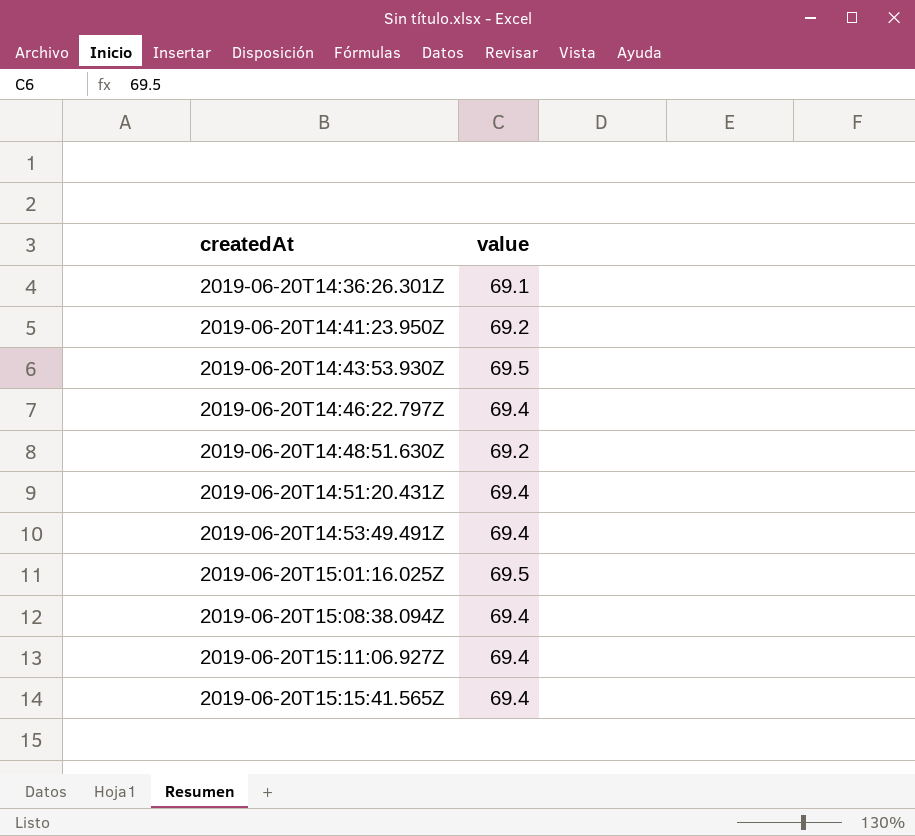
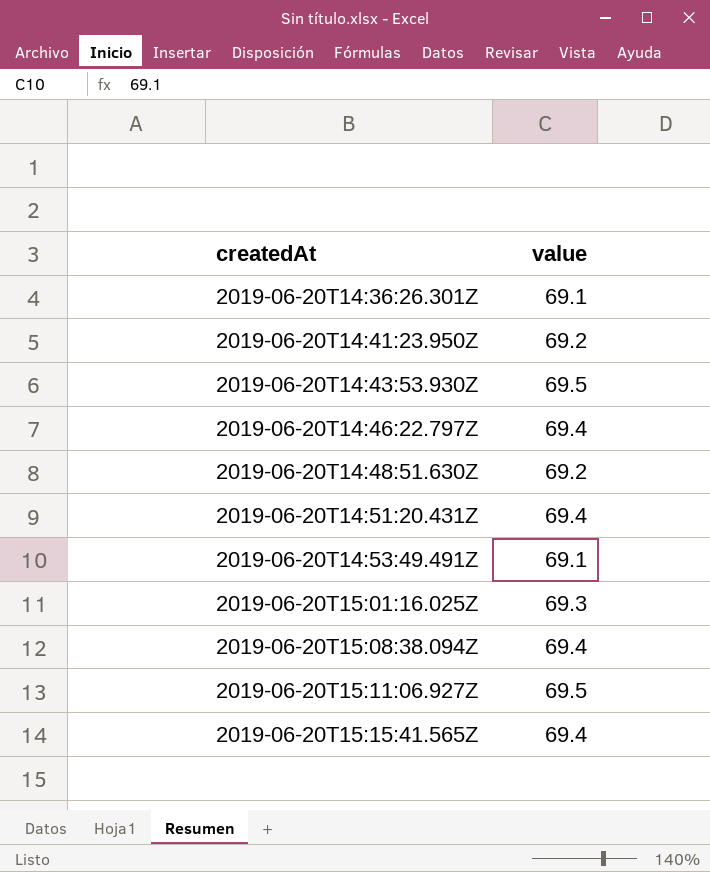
2019-06-20T14:53:49.491Z | value: 69.4 -> 69.1
2019-06-20T15:01:16.025Z | value: 69.5 -> 69.3
2019-06-20T15:11:06.927Z | value: 69.4 -> 69.5

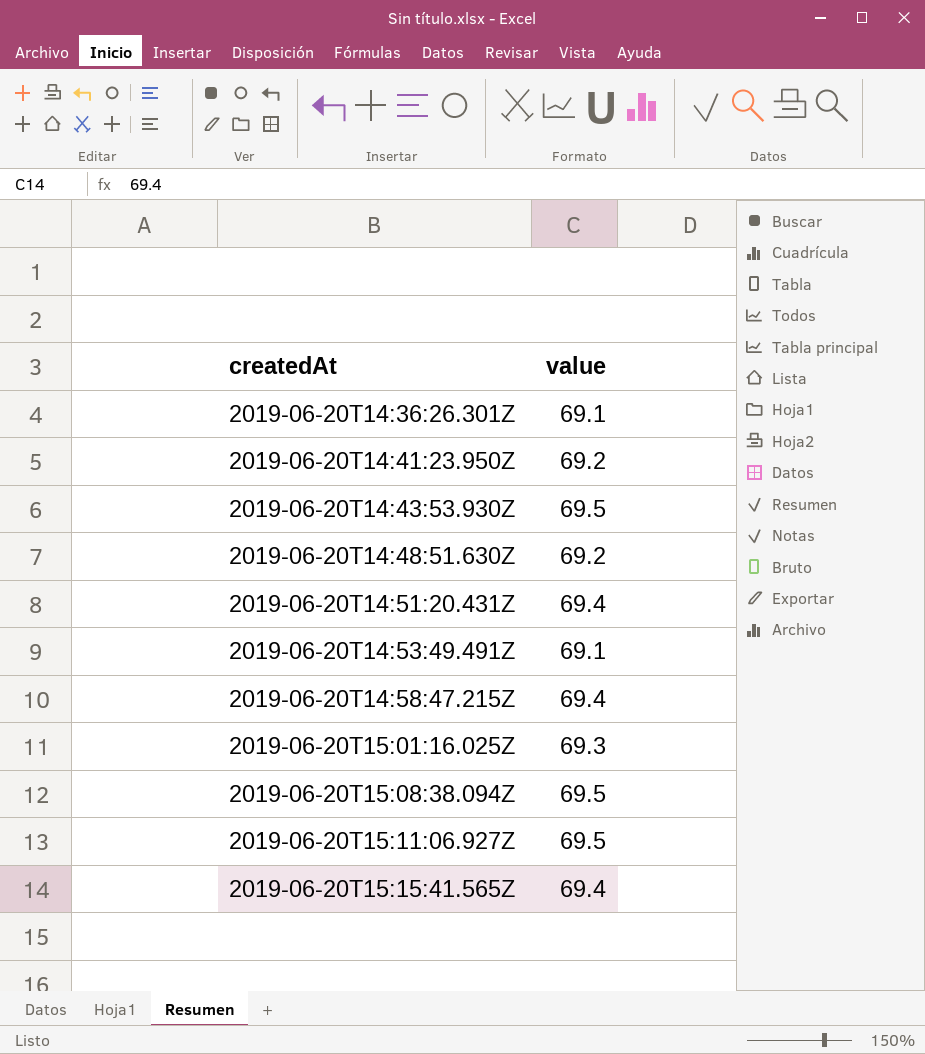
row 2019-06-20T14:46:22.797Z: 69.4 -> none
row 2019-06-20T14:58:47.215Z: none -> 69.4
2019-06-20T15:08:38.094Z | value: 69.4 -> 69.5

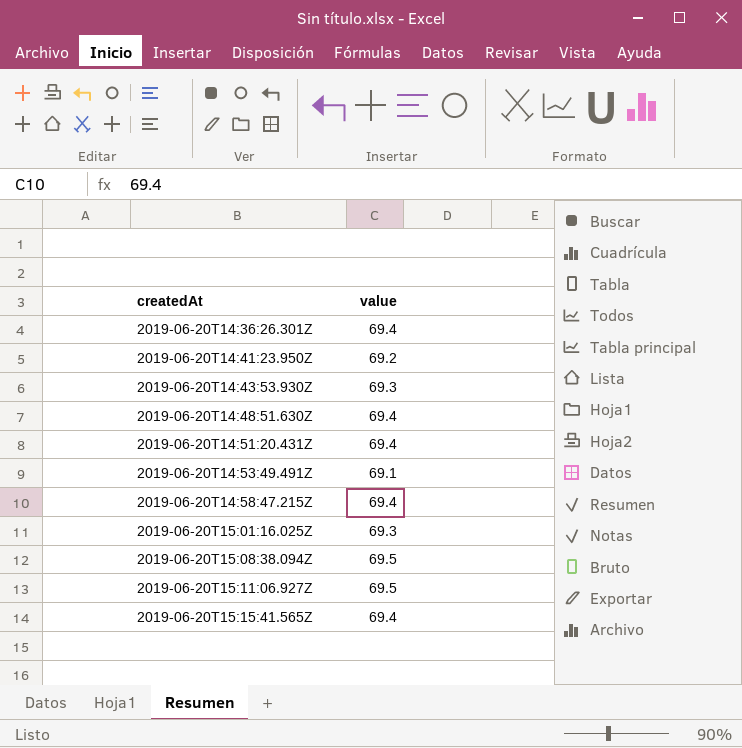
2019-06-20T14:36:26.301Z | value: 69.1 -> 69.4
2019-06-20T14:43:53.930Z | value: 69.5 -> 69.3
2019-06-20T14:48:51.630Z | value: 69.2 -> 69.4

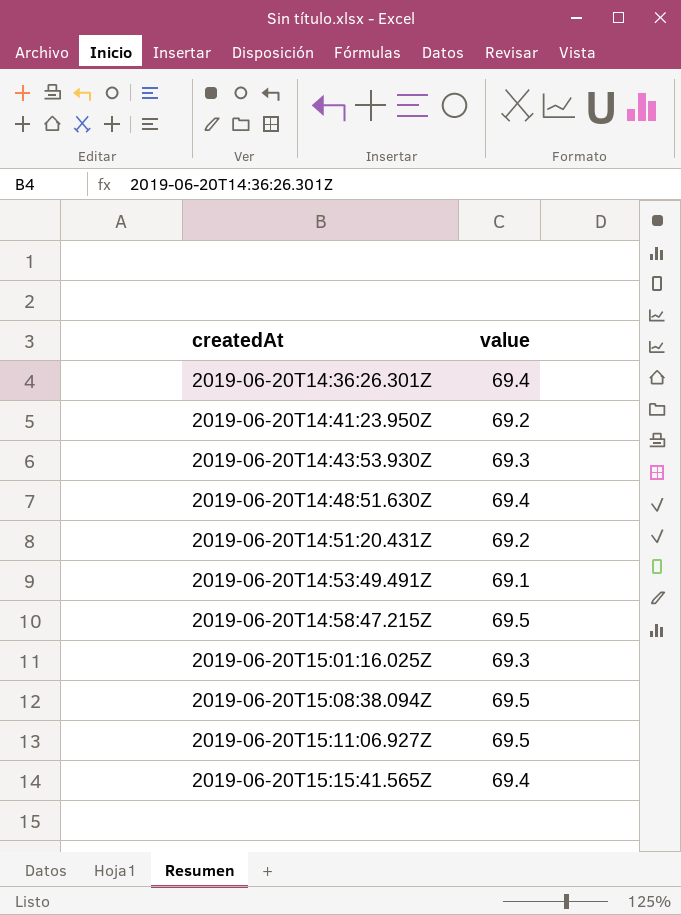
2019-06-20T14:51:20.431Z | value: 69.4 -> 69.2
2019-06-20T14:58:47.215Z | value: 69.4 -> 69.5

